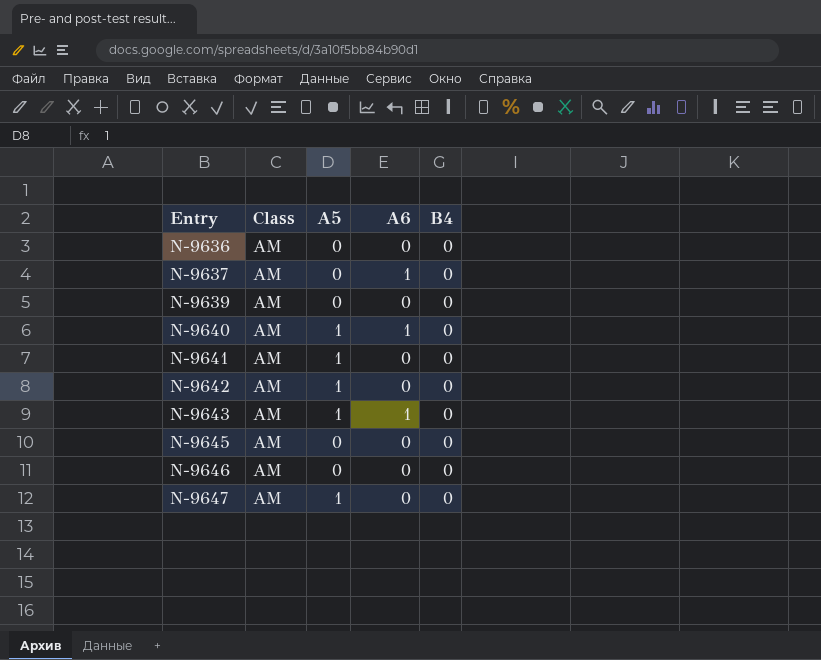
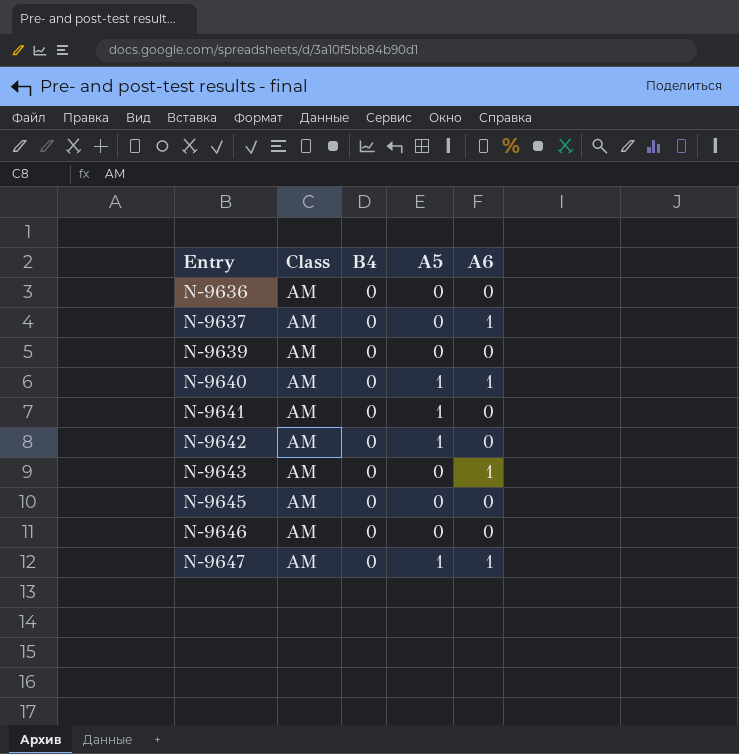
column B4 | position: 5 -> 3
N-9643 | A5: 1 -> 0
N-9647 | A6: 0 -> 1

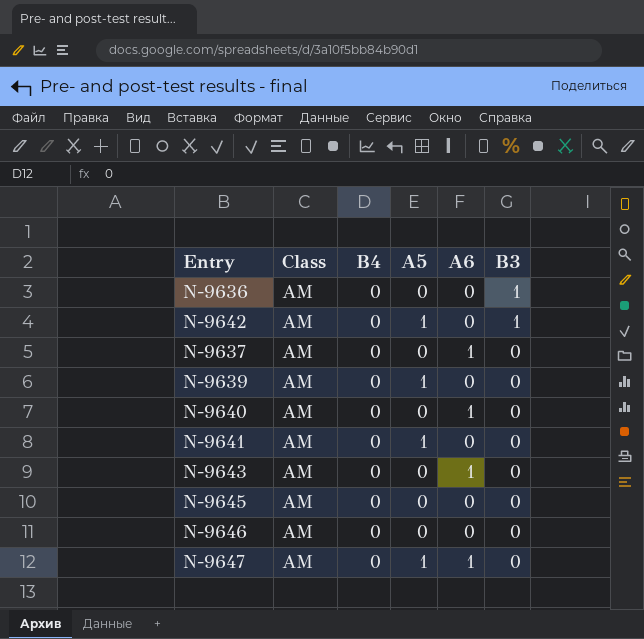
row order: Entry ascending -> B3 descending
column B3 | position: none -> 6
N-9639 | A5: 0 -> 1
N-9640 | A5: 1 -> 0

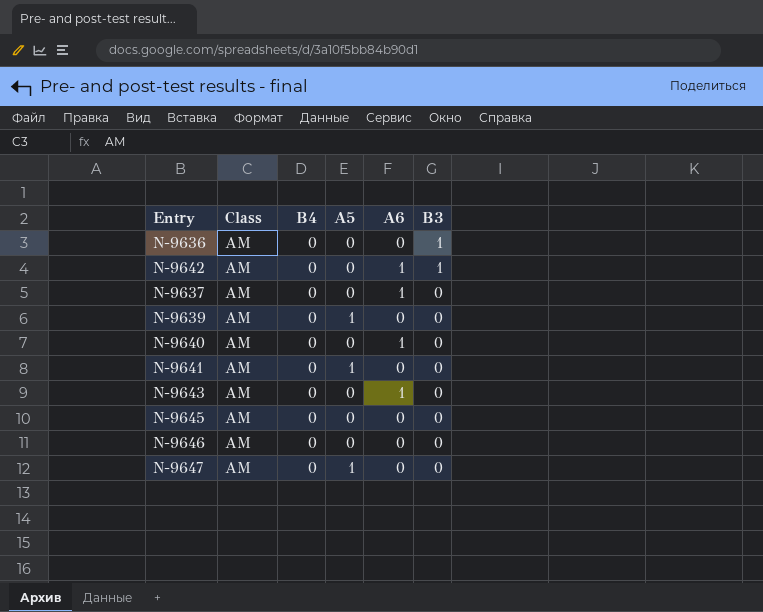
N-9642 | A5: 1 -> 0
N-9642 | A6: 0 -> 1
N-9647 | A6: 1 -> 0

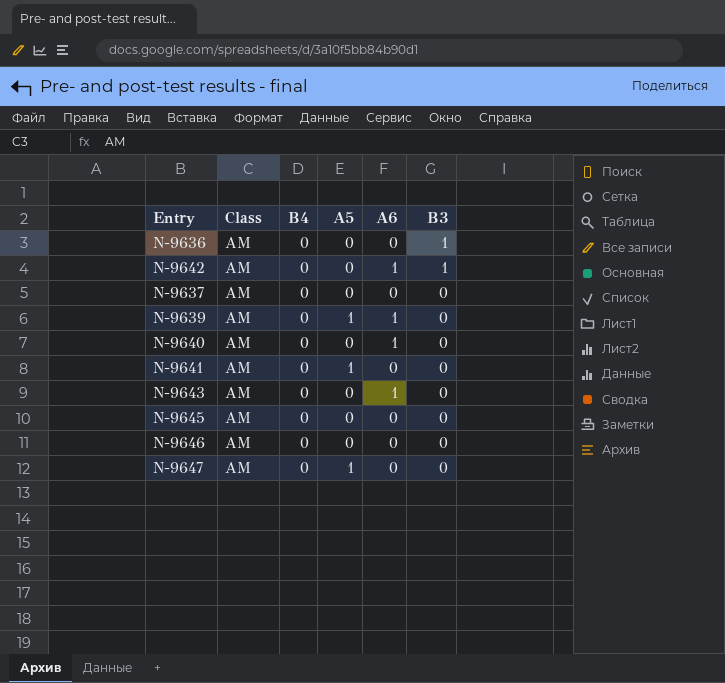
N-9637 | A6: 1 -> 0
N-9639 | A6: 0 -> 1

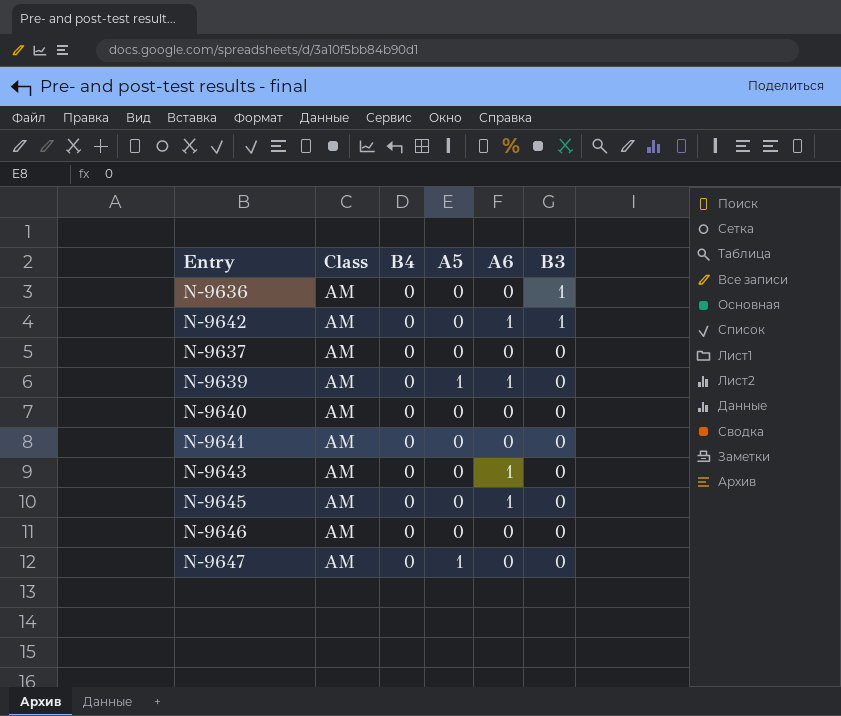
N-9640 | A6: 1 -> 0
N-9641 | A5: 1 -> 0
N-9645 | A6: 0 -> 1

